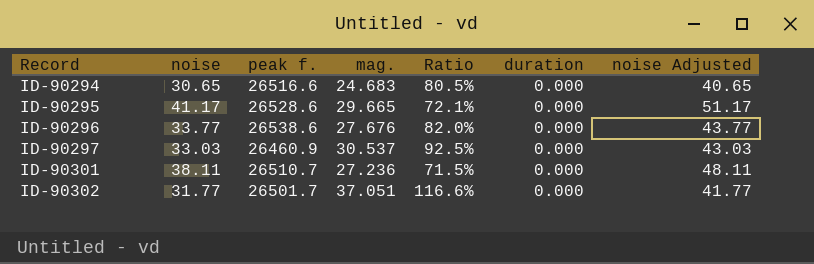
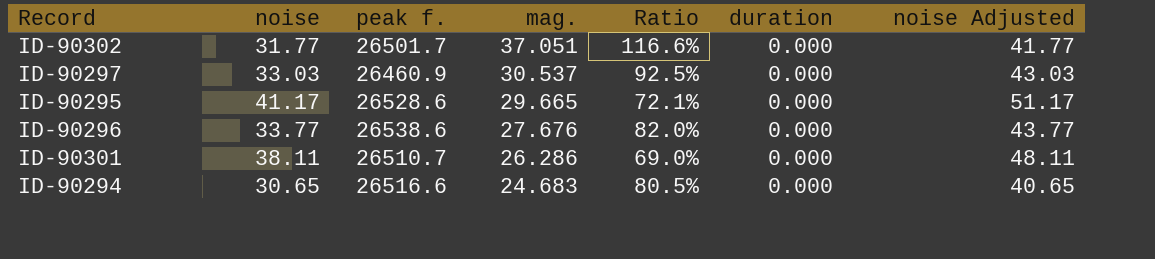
row order: Record ascending -> mag. descending
ID-90301 | mag.: 27.236 -> 26.286
ID-90301 | Ratio: 71.5% -> 69.0%

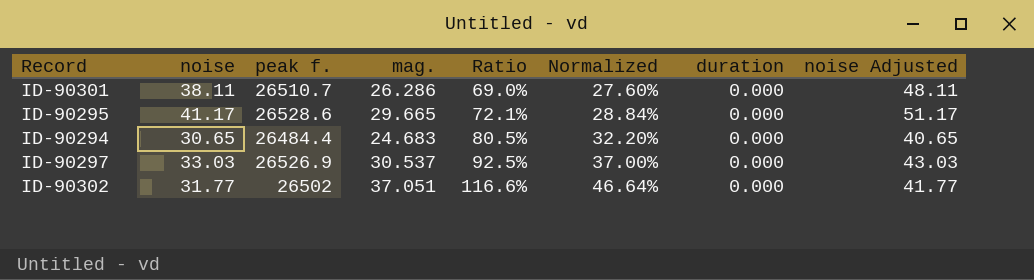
row order: mag. descending -> Ratio ascending
column Normalized | formula: none -> [Ratio] * 0.4
row ID-90296: 33.77 | 26538.6 | 27.676 | 82.0% | 0.000 | 43.77 -> none
ID-90294 | peak f.: 26516.6 -> 26484.4
ID-90297 | peak f.: 26460.9 -> 26526.9
ID-90302 | peak f.: 26501.7 -> 26502

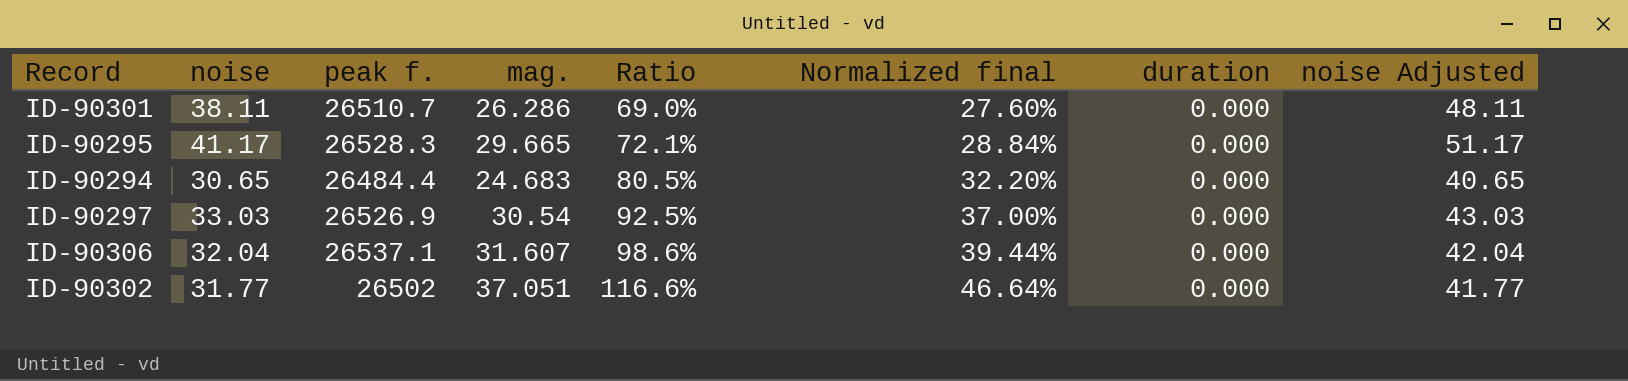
column name: Normalized -> Normalized final
ID-90295 | peak f.: 26528.6 -> 26528.3
ID-90297 | mag.: 30.537 -> 30.54
row ID-90306: none -> 32.04 | 26537.1 | 31.607 | 98.6% | 39.44% | 0.000 | 42.04

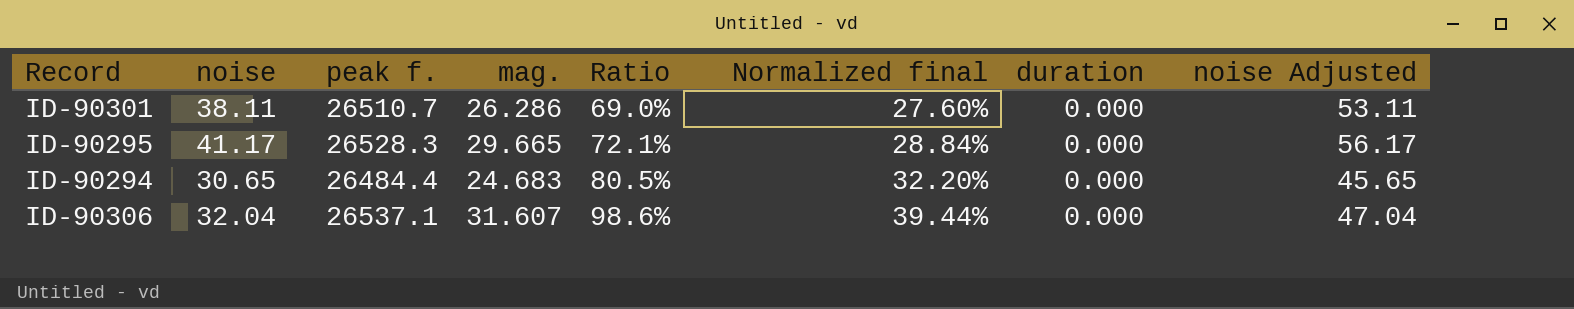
column noise Adjusted | formula: [noise] + 10 -> [noise] + 15
row ID-90297: 33.03 | 26526.9 | 30.54 | 92.5% | 37.00% | 0.000 | 43.03 -> none
row ID-90302: 31.77 | 26502 | 37.051 | 116.6% | 46.64% | 0.000 | 41.77 -> none

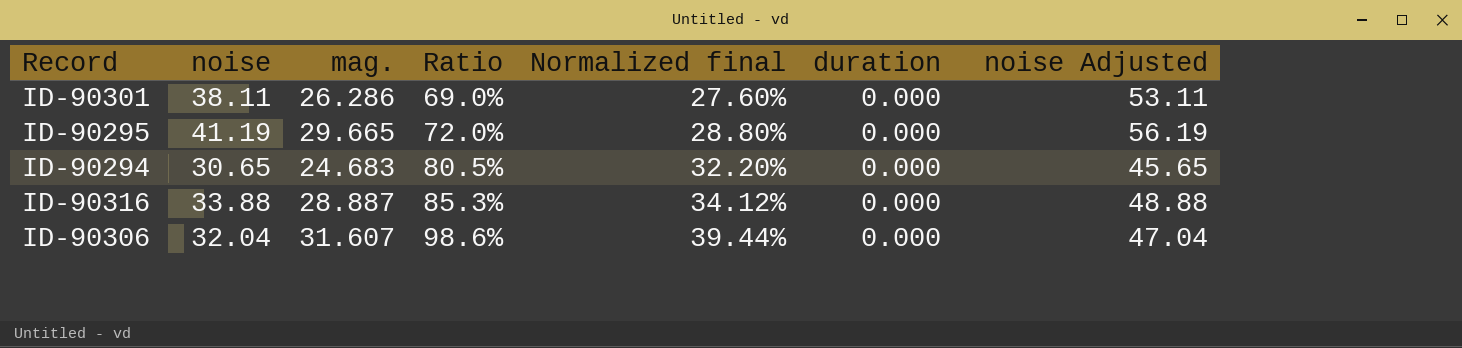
column peak f. | position: 3 -> none
ID-90295 | noise: 41.17 -> 41.19
ID-90295 | Ratio: 72.1% -> 72.0%
ID-90295 | Normalized final: 28.84% -> 28.80%
ID-90295 | noise Adjusted: 56.17 -> 56.19
row ID-90316: none -> 33.88 | 28.887 | 85.3% | 34.12% | 0.000 | 48.88

